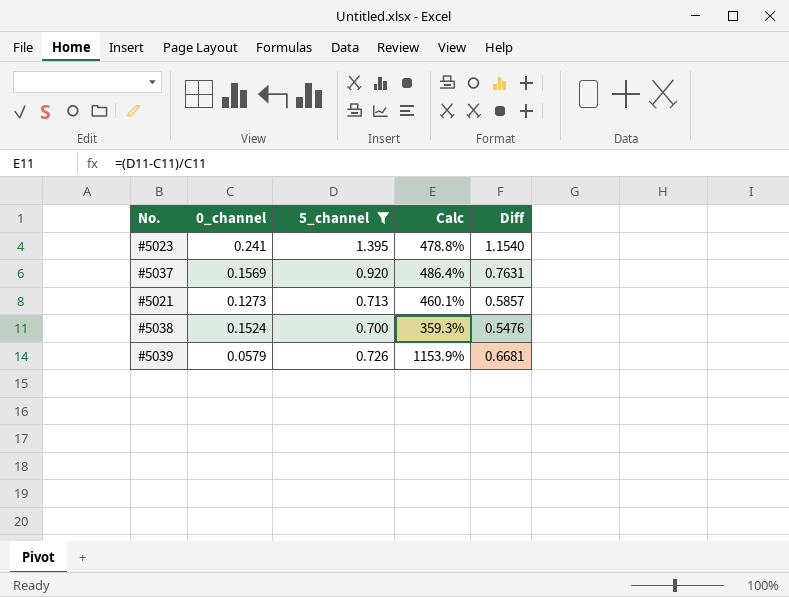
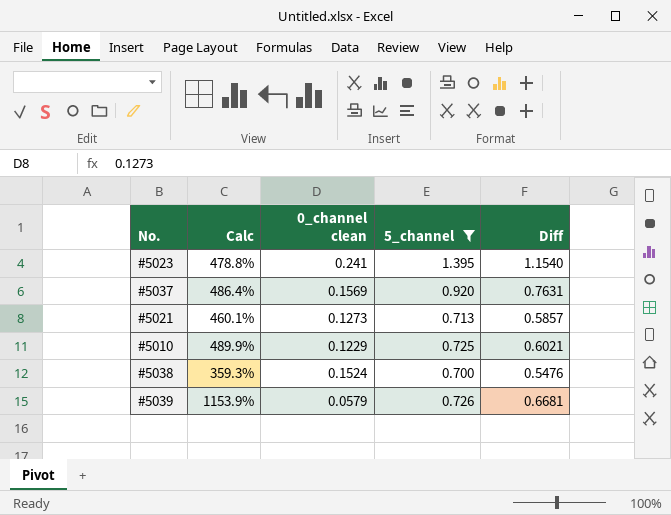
column Calc | position: 4 -> 2
column name: 0_channel -> 0_channel clean
row #5010: none -> 489.9% | 0.1229 | 0.725 | 0.6021

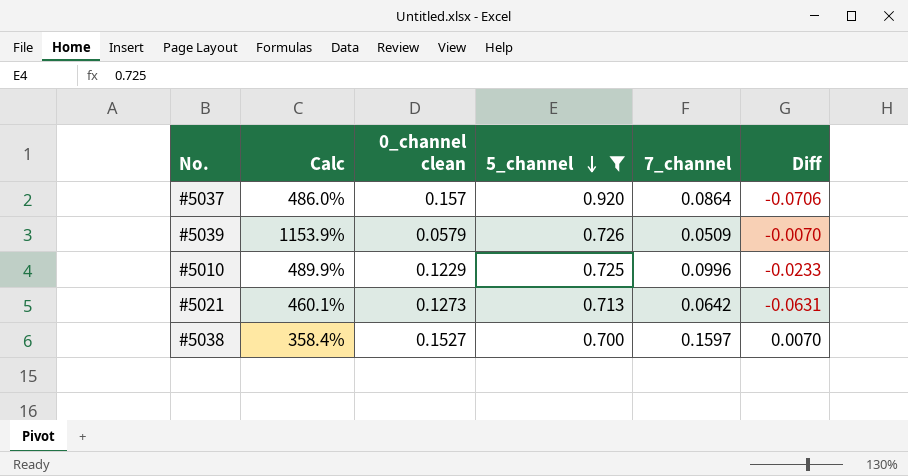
row order: none -> 5_channel descending
column 7_channel | position: none -> 5
column Diff | formula: [5_channel] - [0_channel clean] -> [7_channel] - [0_channel clean]
row #5023: 478.8% | 0.241 | 1.395 | 1.1540 -> none
#5037 | Calc: 486.4% -> 486.0%
#5037 | 0_channel clean: 0.1569 -> 0.157
#5038 | Calc: 359.3% -> 358.4%
#5038 | 0_channel clean: 0.1524 -> 0.1527

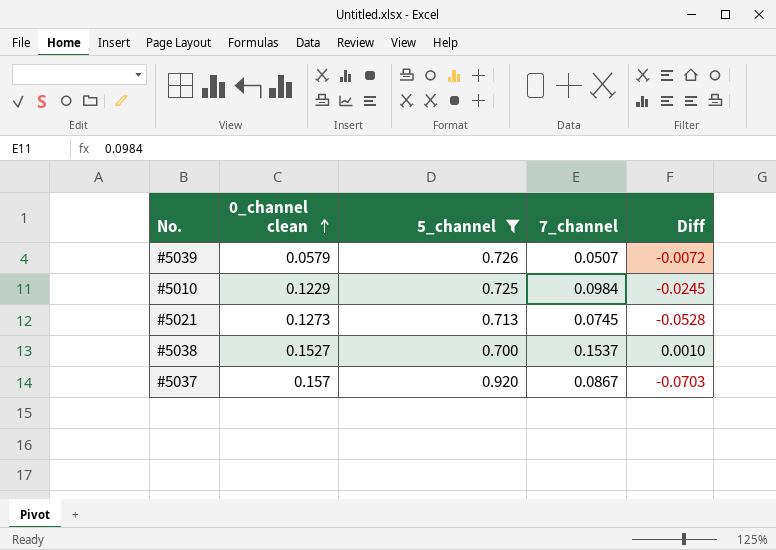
row order: 5_channel descending -> 0_channel clean ascending
column Calc | formula: ([5_channel] - [0_channel clean]) / [0_channel clean] -> none
#5039 | 7_channel: 0.0509 -> 0.0507
#5039 | Diff: -0.0070 -> -0.0072
#5010 | 7_channel: 0.0996 -> 0.0984
#5010 | Diff: -0.0233 -> -0.0245
#5021 | 7_channel: 0.0642 -> 0.0745
#5021 | Diff: -0.0631 -> -0.0528
#5038 | 7_channel: 0.1597 -> 0.1537
#5038 | Diff: 0.0070 -> 0.0010
#5037 | 7_channel: 0.0864 -> 0.0867
#5037 | Diff: -0.0706 -> -0.0703

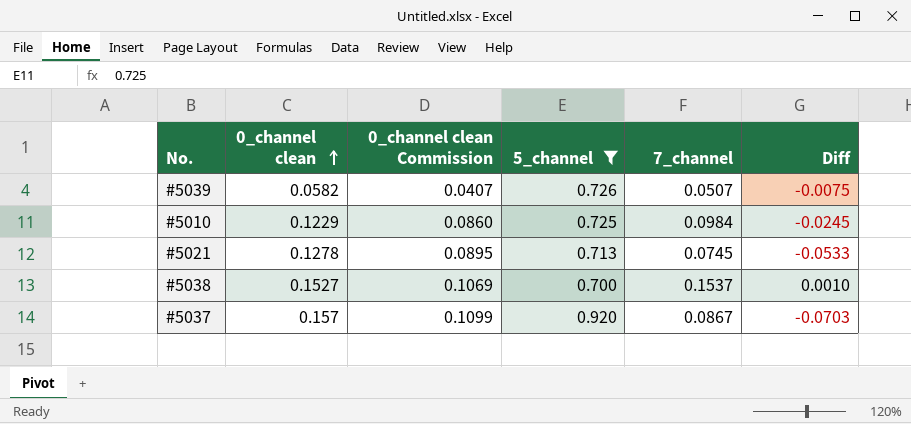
column 0_channel clean Commission | formula: none -> [0_channel clean] * 0.7
#5039 | 0_channel clean: 0.0579 -> 0.0582
#5039 | Diff: -0.0072 -> -0.0075
#5021 | 0_channel clean: 0.1273 -> 0.1278
#5021 | Diff: -0.0528 -> -0.0533

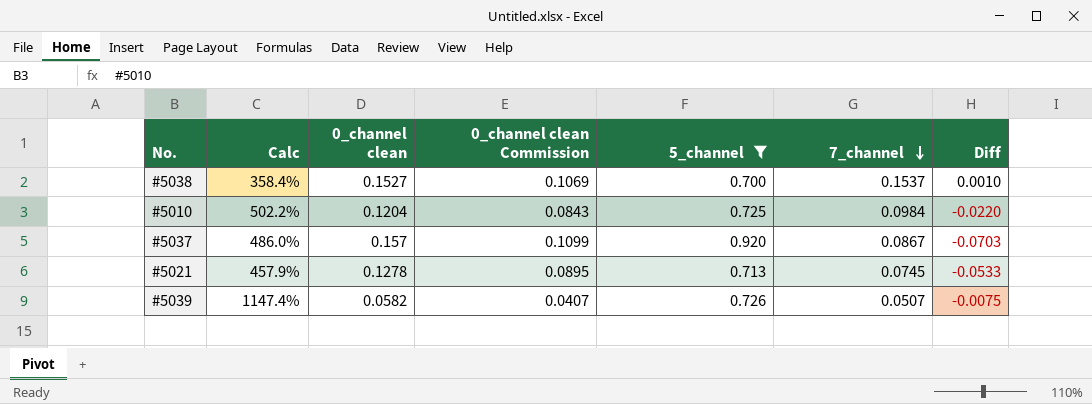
row order: 0_channel clean ascending -> 7_channel descending
column Calc | formula: none -> ([5_channel] - [0_channel clean]) / [0_channel clean]
#5010 | 0_channel clean: 0.1229 -> 0.1204
#5010 | 0_channel clean Commission: 0.0860 -> 0.0843
#5010 | Diff: -0.0245 -> -0.0220

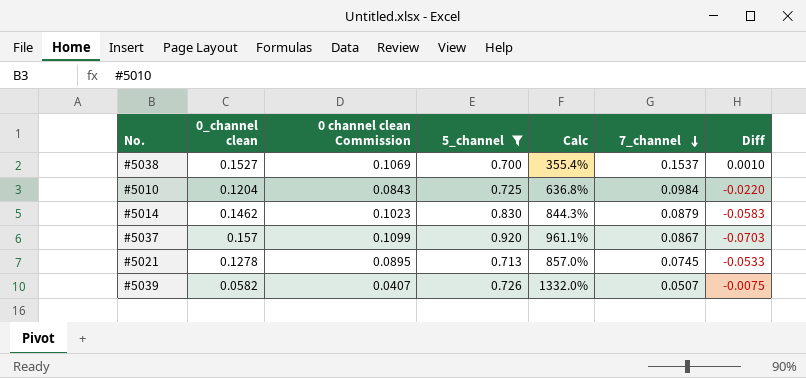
column name: 0_channel clean Commission -> 0 channel clean Commission
column Calc | formula: ([5_channel] - [0_channel clean]) / [0_channel clean] -> ([5_channel] - [7_channel]) / [7_channel]
column Calc | position: 2 -> 5
row #5014: none -> 0.1462 | 0.1023 | 0.830 | 844.3% | 0.0879 | -0.0583

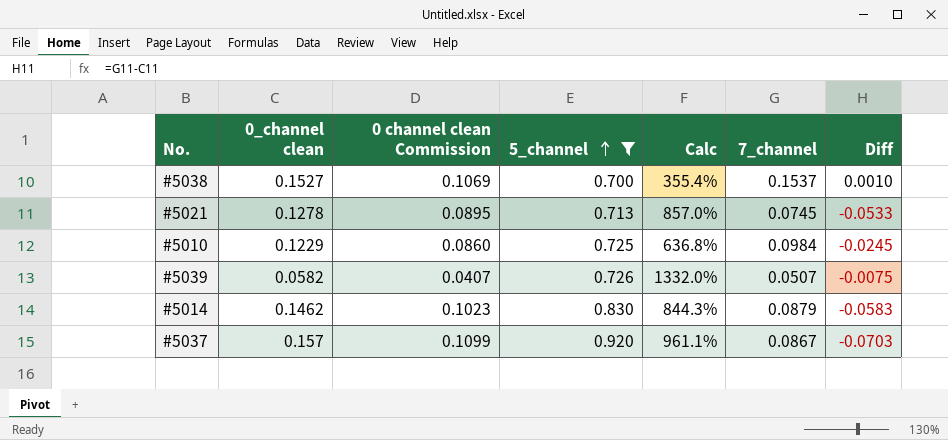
row order: 7_channel descending -> 5_channel ascending
#5010 | 0_channel clean: 0.1204 -> 0.1229
#5010 | 0 channel clean Commission: 0.0843 -> 0.0860
#5010 | Diff: -0.0220 -> -0.0245

